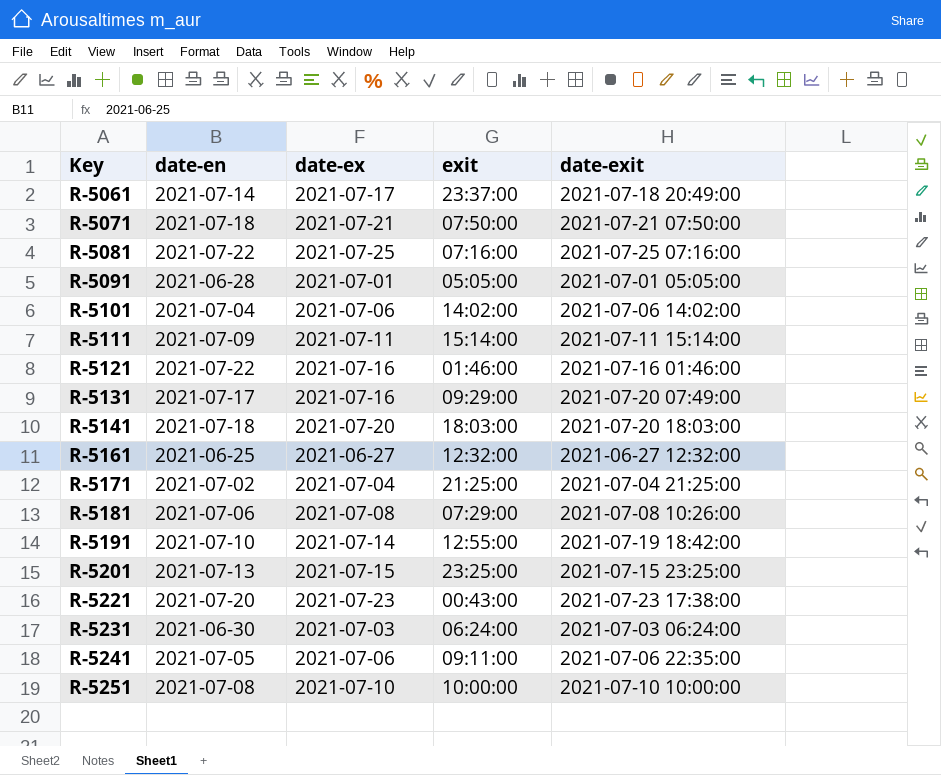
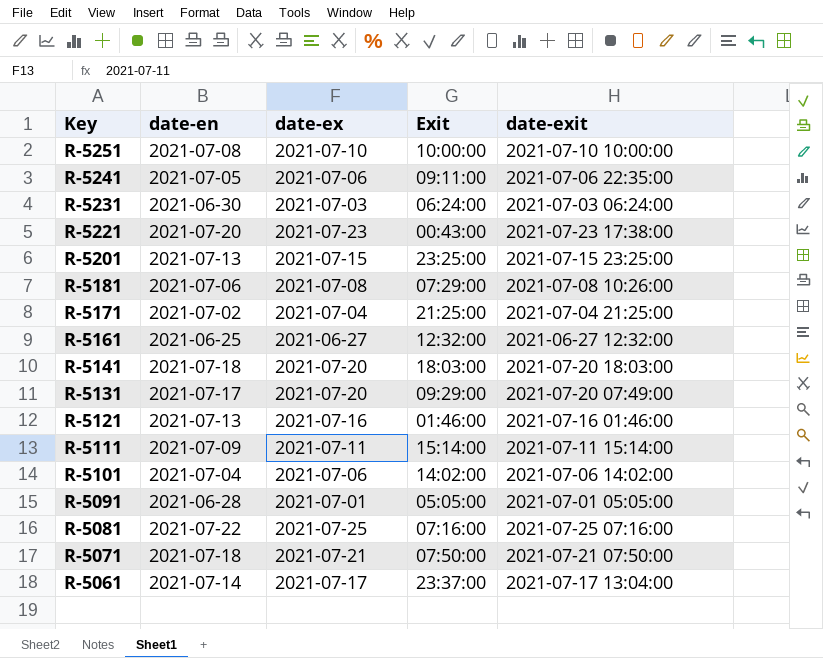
row order: Key ascending -> Key descending
column name: exit -> Exit
row R-5191: 2021-07-10 | 2021-07-14 | 12:55:00 | 2021-07-19 18:42:00 -> none
R-5131 | date-ex: 2021-07-16 -> 2021-07-20
R-5121 | date-en: 2021-07-22 -> 2021-07-13
R-5061 | date-exit: 2021-07-18 20:49:00 -> 2021-07-17 13:04:00

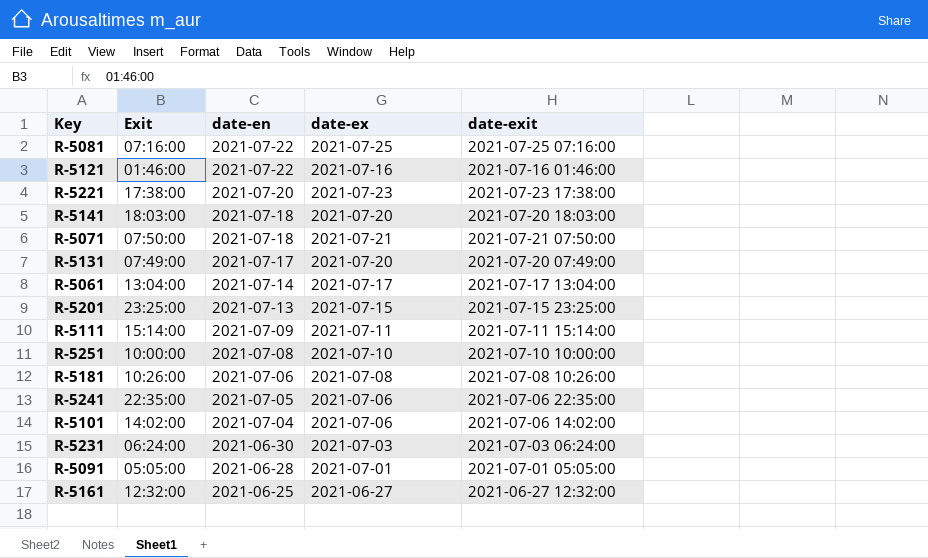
row order: Key descending -> date-en descending
column Exit | position: 4 -> 2
row R-5171: 2021-07-02 | 2021-07-04 | 21:25:00 | 2021-07-04 21:25:00 -> none
R-5121 | date-en: 2021-07-13 -> 2021-07-22
R-5221 | Exit: 00:43:00 -> 17:38:00
R-5131 | Exit: 09:29:00 -> 07:49:00
R-5061 | Exit: 23:37:00 -> 13:04:00
R-5181 | Exit: 07:29:00 -> 10:26:00
R-5241 | Exit: 09:11:00 -> 22:35:00

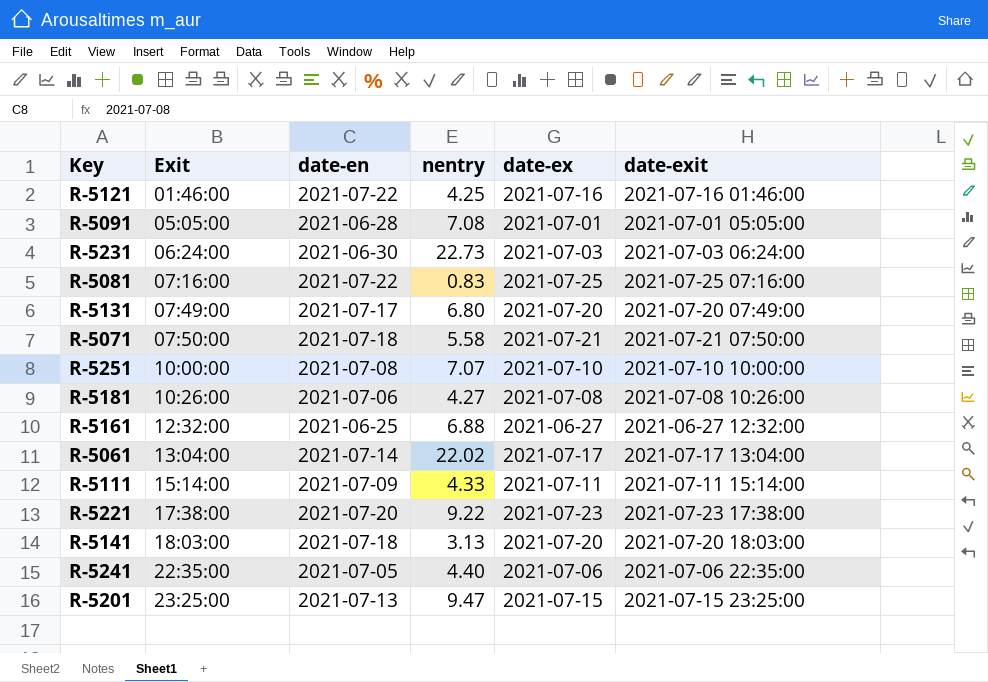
row order: date-en descending -> Exit ascending
column nentry | position: none -> 4
row R-5101: 14:02:00 | 2021-07-04 | 2021-07-06 | 2021-07-06 14:02:00 -> none

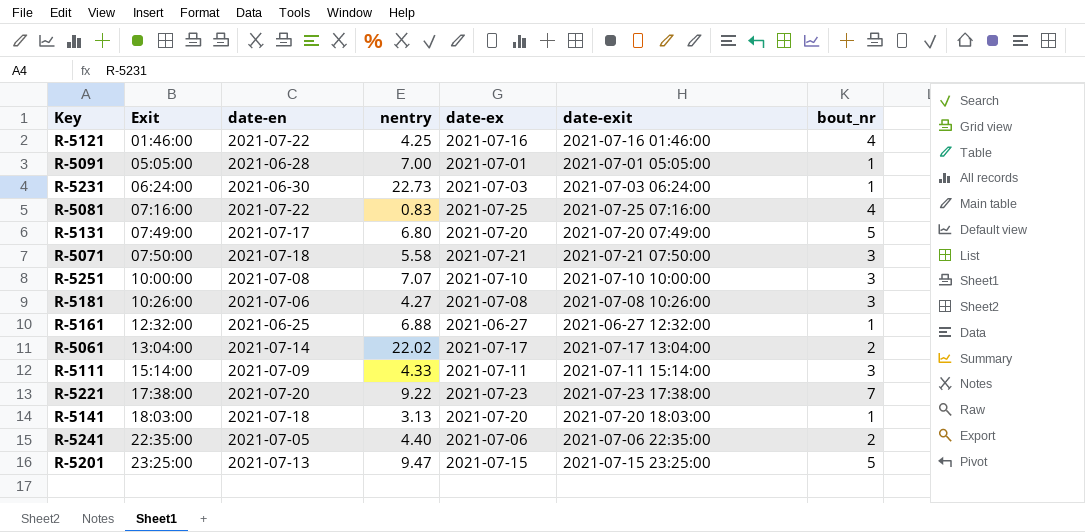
column bout_nr | position: none -> 7
R-5091 | nentry: 7.08 -> 7.00

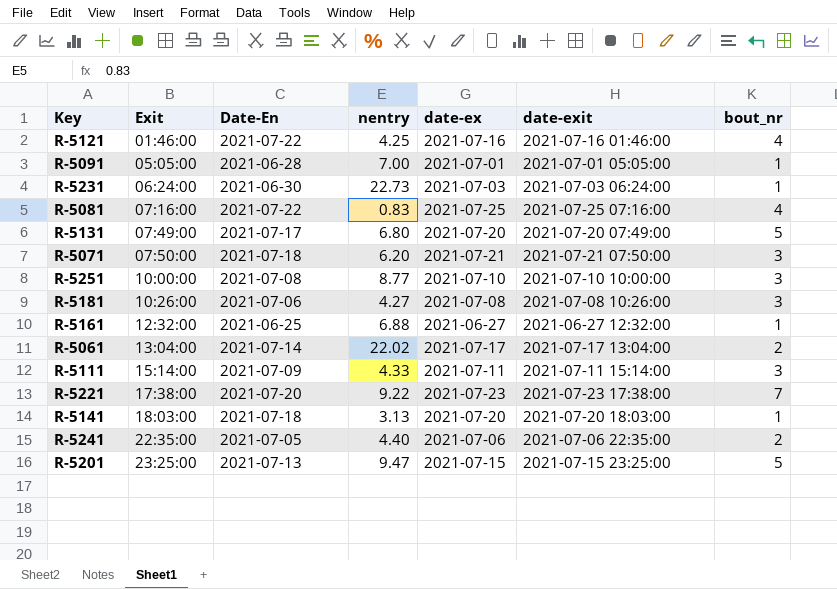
column name: date-en -> Date-En
R-5071 | nentry: 5.58 -> 6.20
R-5251 | nentry: 7.07 -> 8.77

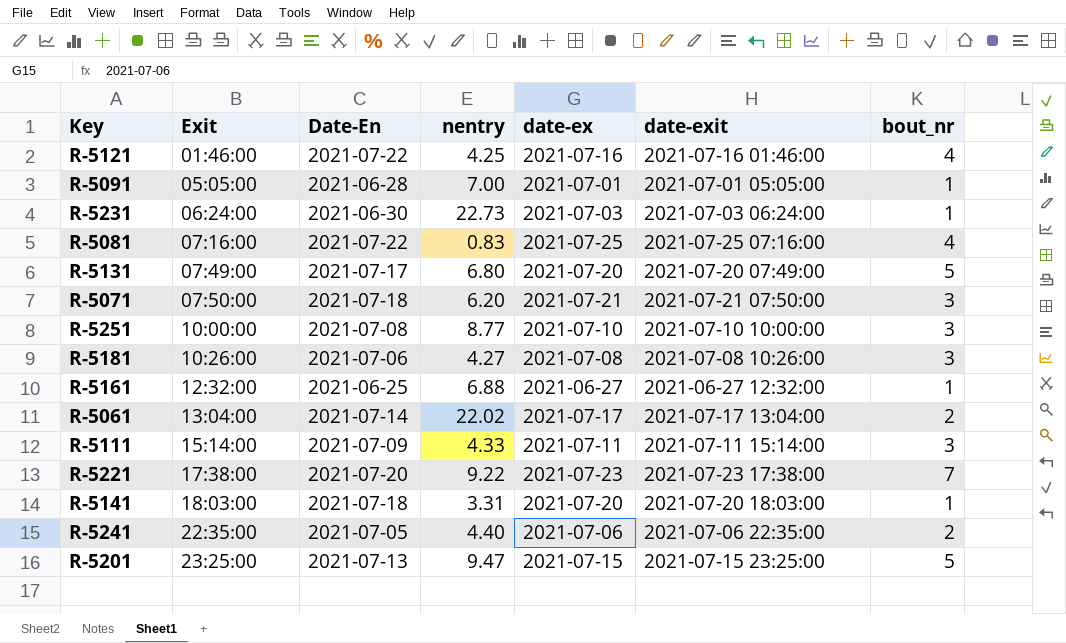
R-5141 | nentry: 3.13 -> 3.31

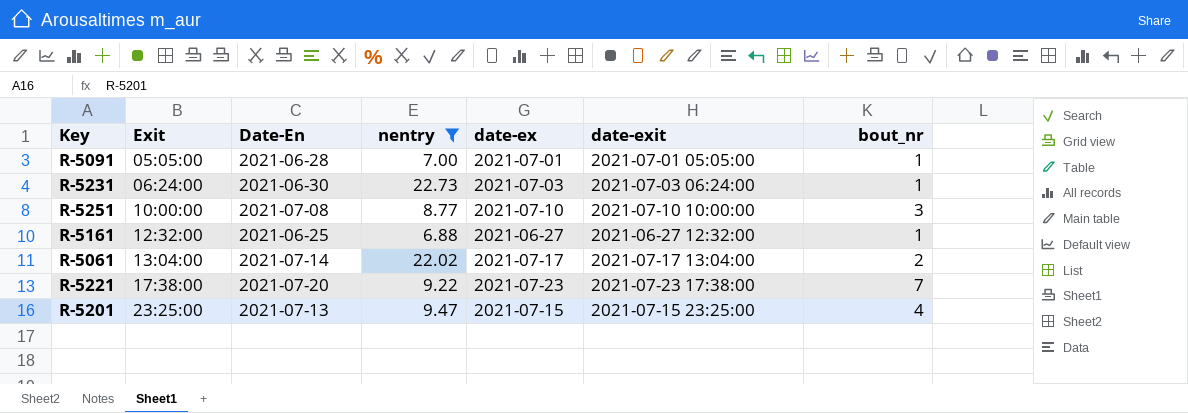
filter: none -> nentry >= 6.88
R-5201 | bout_nr: 5 -> 4

